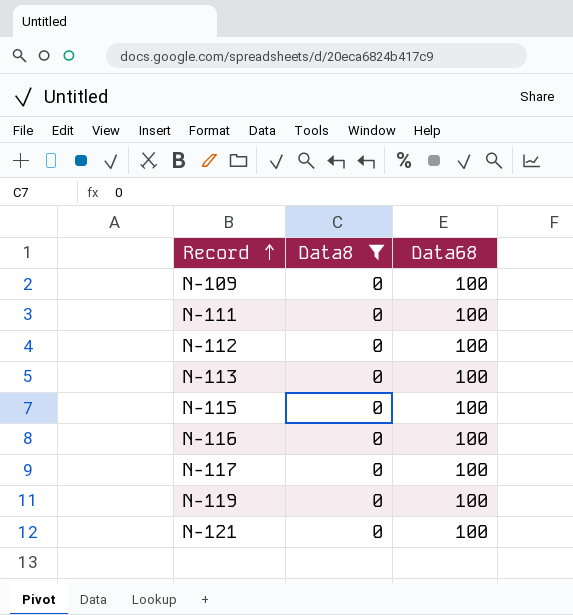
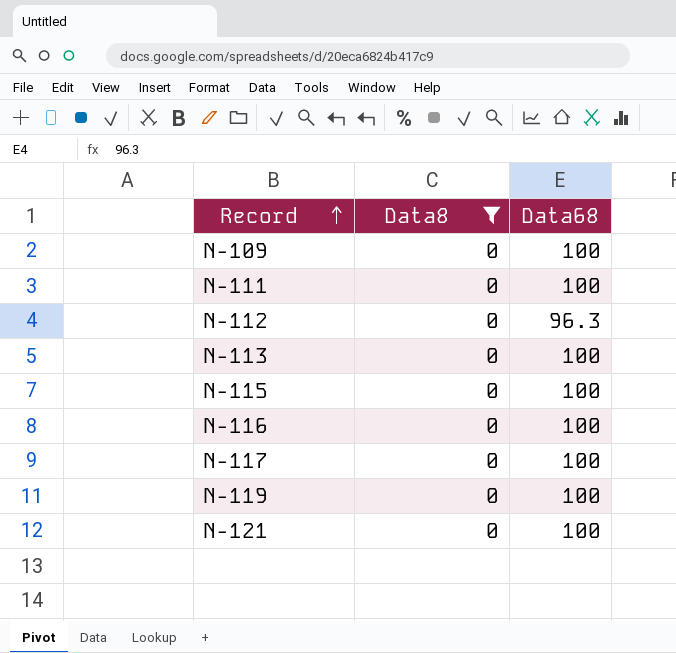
N-112 | Data68: 100 -> 96.3

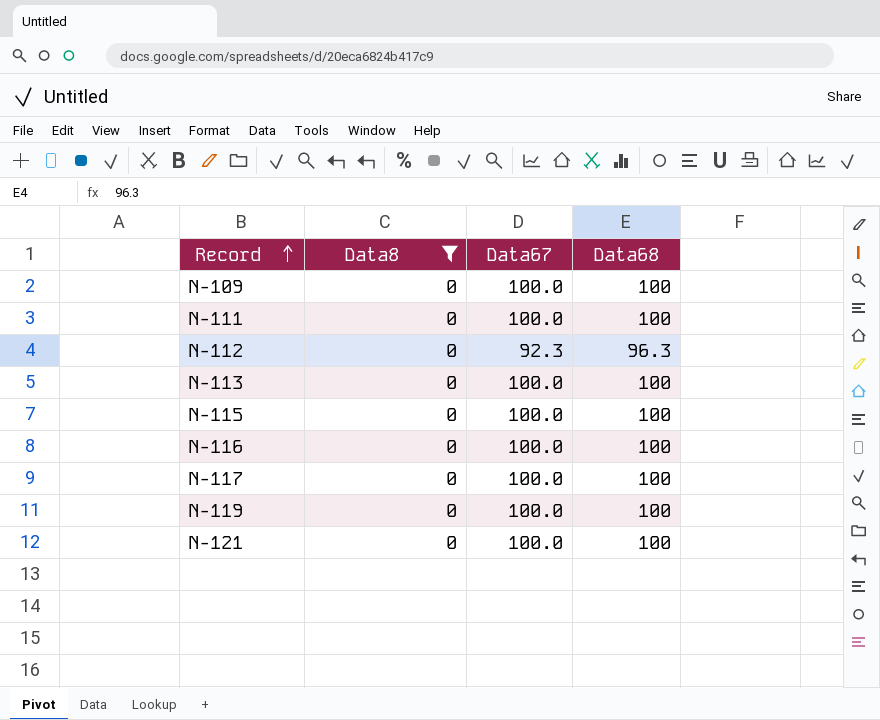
column Data67 | position: none -> 3

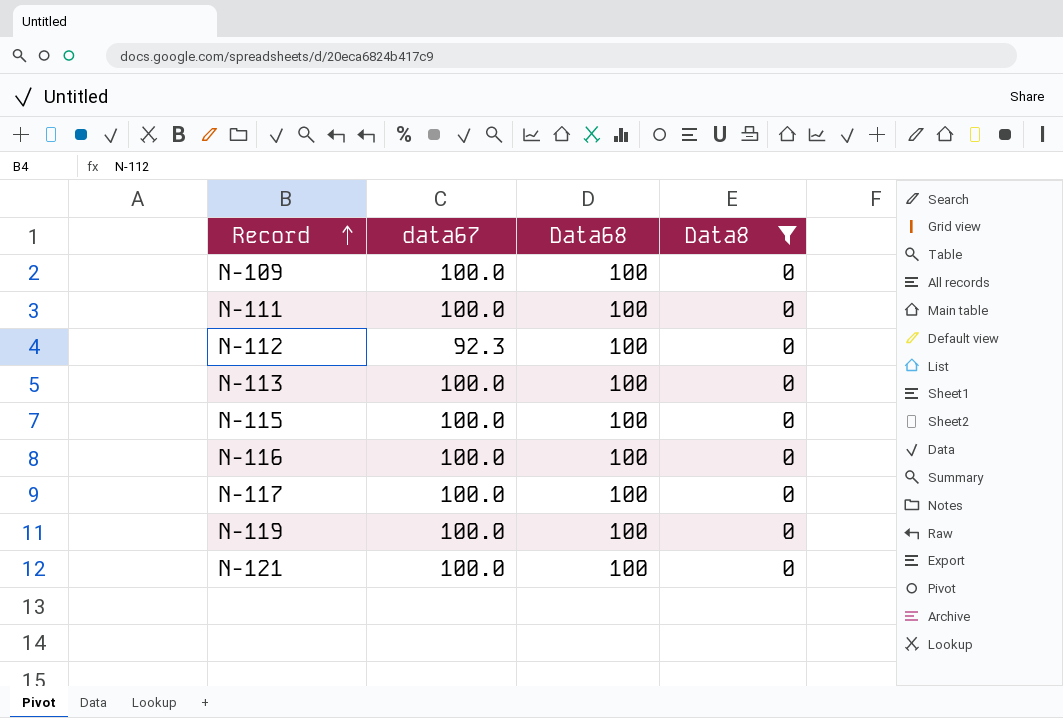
column name: Data67 -> data67
column Data8 | position: 2 -> 4
N-112 | Data68: 96.3 -> 100

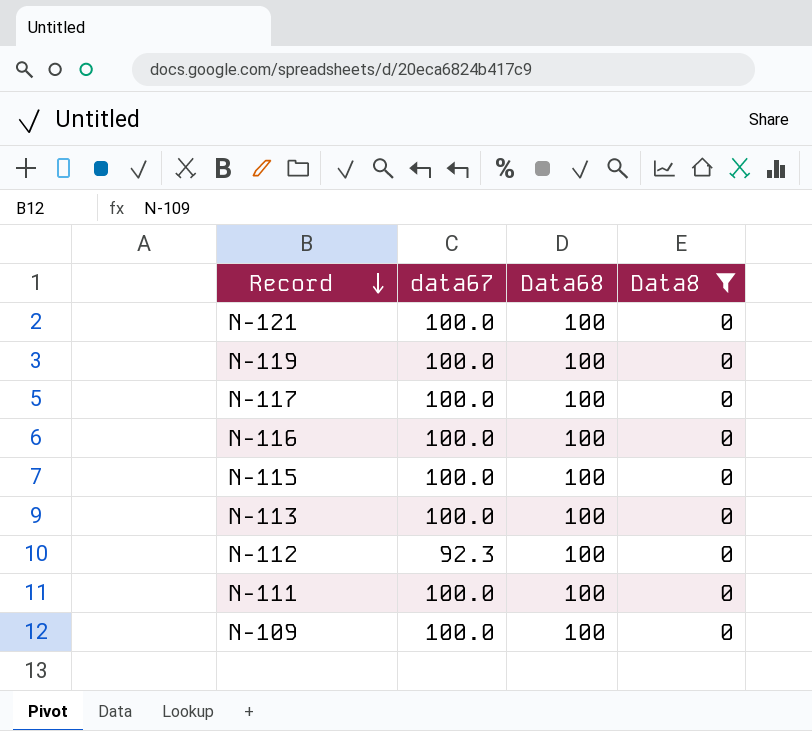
row order: Record ascending -> Record descending

